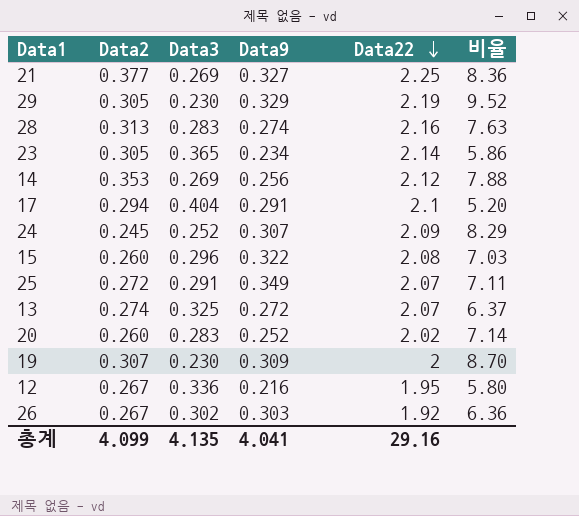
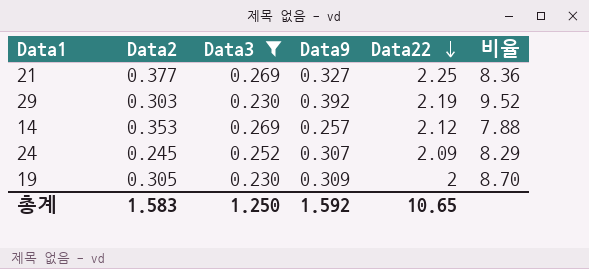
filter: none -> Data3 <= 0.269
29 | Data2: 0.305 -> 0.303
29 | Data9: 0.329 -> 0.392
14 | Data9: 0.256 -> 0.257
19 | Data2: 0.307 -> 0.305
총계 | Data2: 4.099 -> 1.583
총계 | Data3: 4.135 -> 1.250
총계 | Data9: 4.041 -> 1.592
총계 | Data22: 29.16 -> 10.65

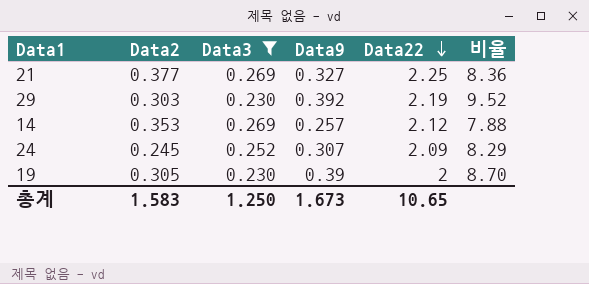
19 | Data9: 0.309 -> 0.39
총계 | Data9: 1.592 -> 1.673

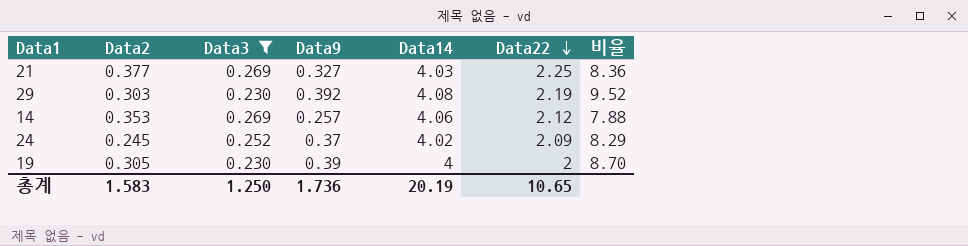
column Data14 | position: none -> 5
24 | Data9: 0.307 -> 0.37
총계 | Data9: 1.673 -> 1.736

